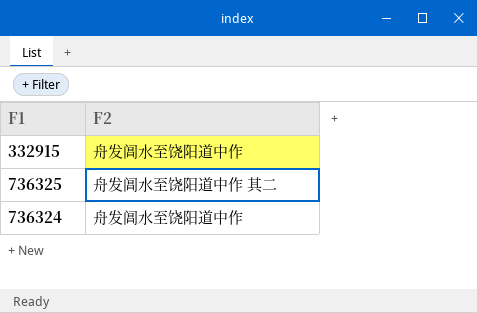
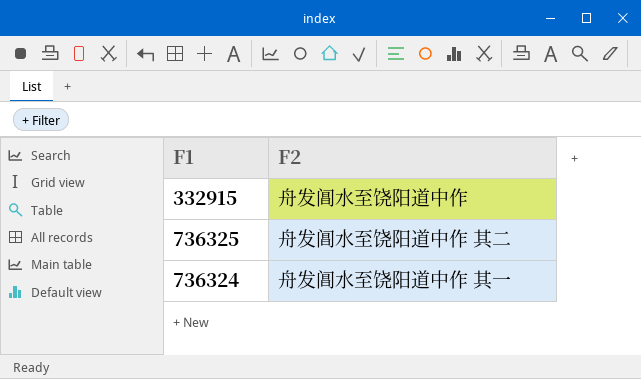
736324 | F2: 舟发阊水至饶阳道中作 -> 舟发阊水至饶阳道中作 其一

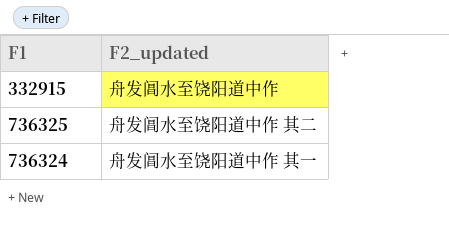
column name: F2 -> F2_updated

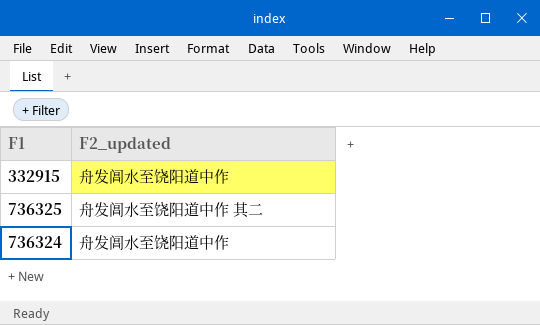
736324 | F2_updated: 舟发阊水至饶阳道中作 其一 -> 舟发阊水至饶阳道中作

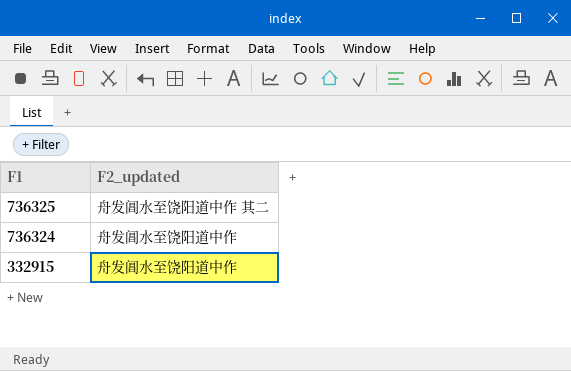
row order: none -> F1 descending

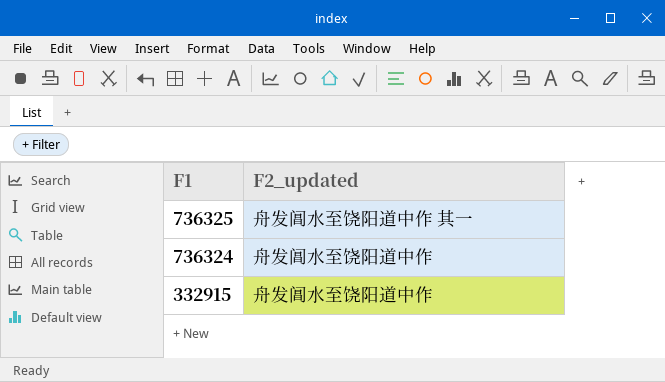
736325 | F2_updated: 舟发阊水至饶阳道中作 其二 -> 舟发阊水至饶阳道中作 其一

